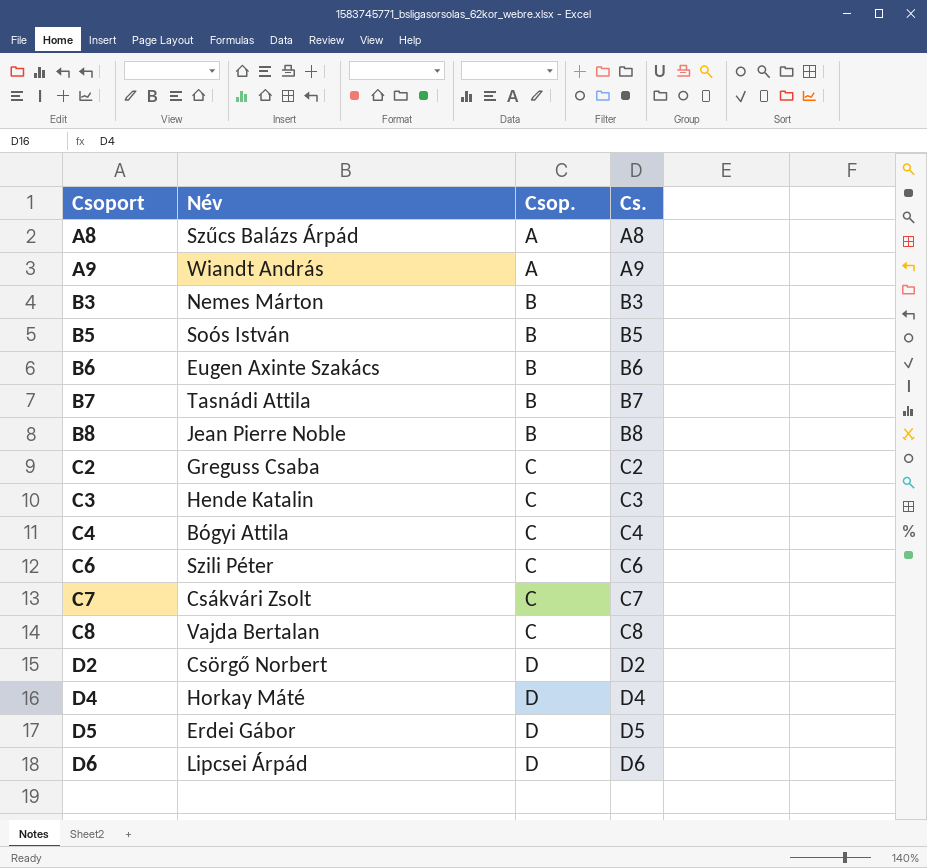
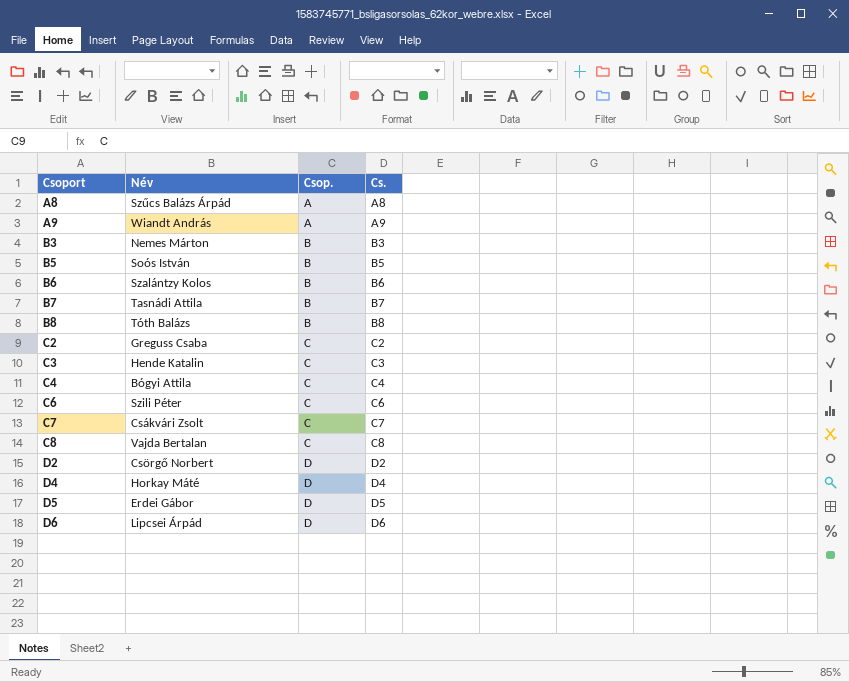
B6 | Név: Eugen Axinte Szakács -> Szalántzy Kolos
B8 | Név: Jean Pierre Noble -> Tóth Balázs

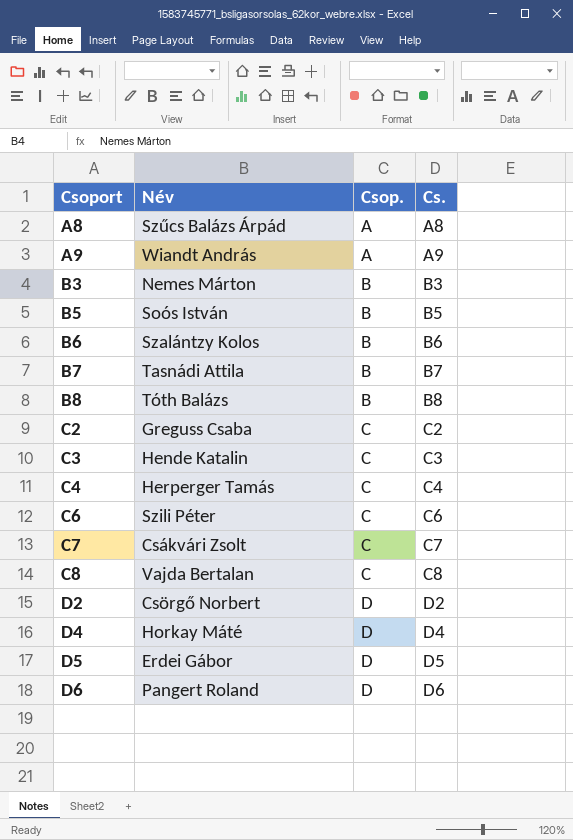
C4 | Név: Bógyi Attila -> Herperger Tamás
D6 | Név: Lipcsei Árpád -> Pangert Roland

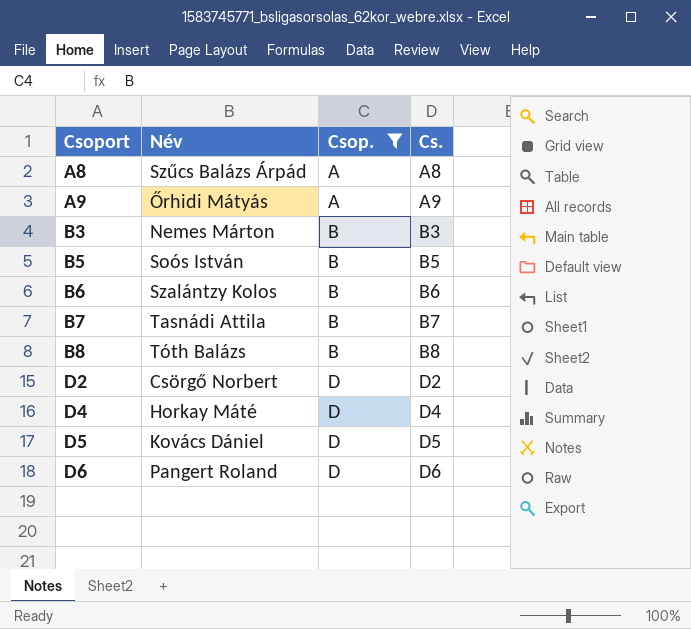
filter: none -> Csop. != C
A9 | Név: Wiandt András -> Őrhidi Mátyás
D5 | Név: Erdei Gábor -> Kovács Dániel

